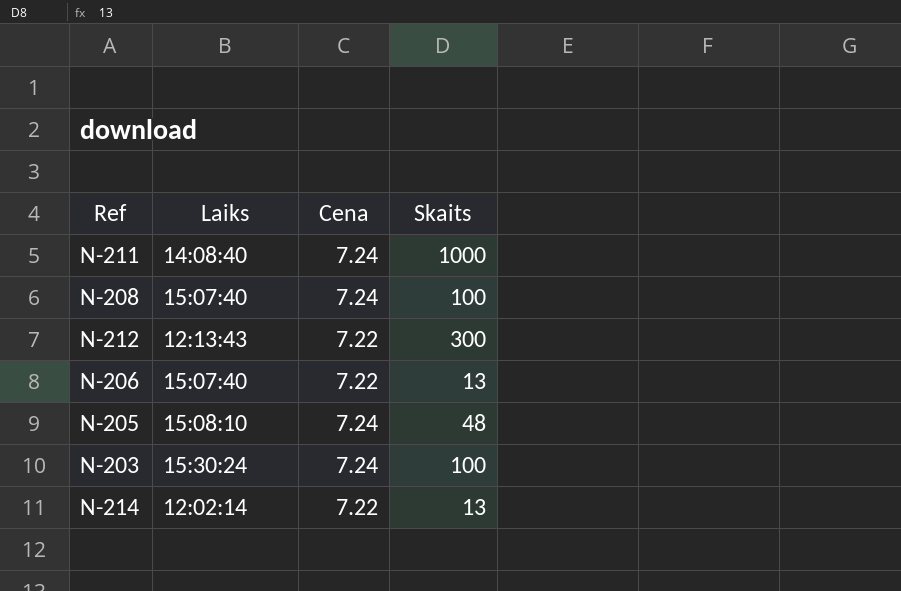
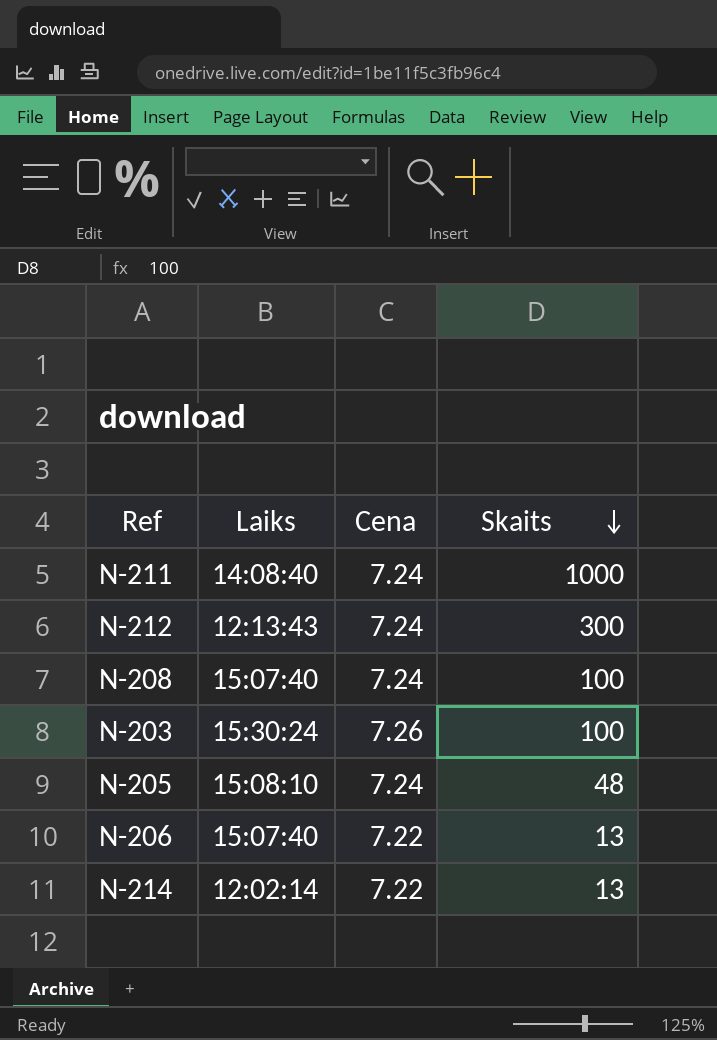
row order: none -> Skaits descending
N-212 | Cena: 7.22 -> 7.24
N-203 | Cena: 7.24 -> 7.26

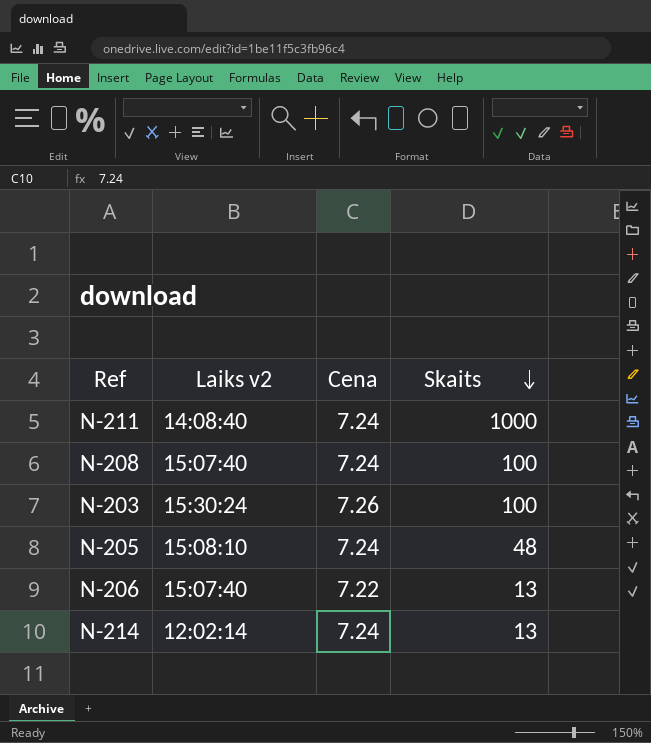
column name: Laiks -> Laiks v2
row N-212: 12:13:43 | 7.24 | 300 -> none
N-214 | Cena: 7.22 -> 7.24

